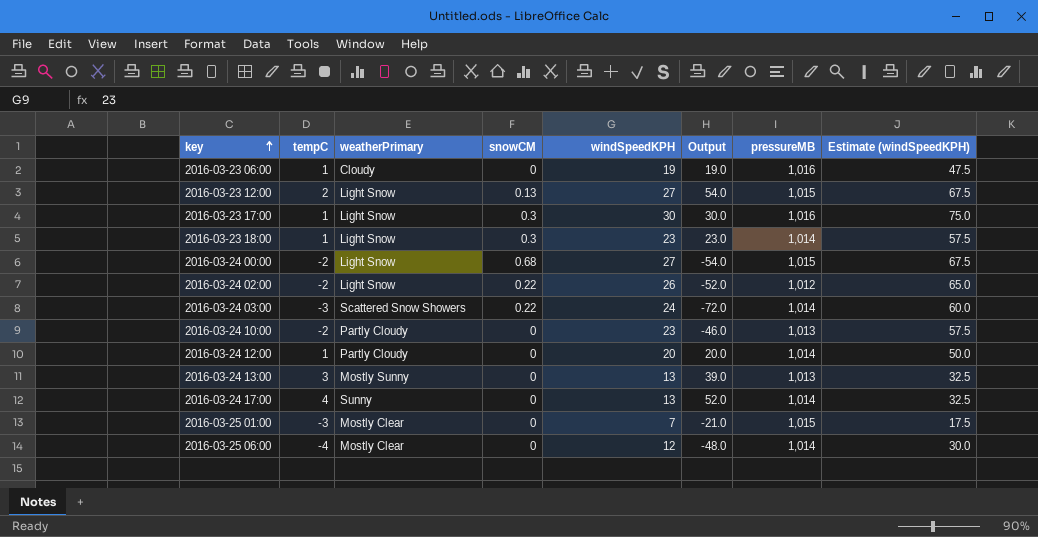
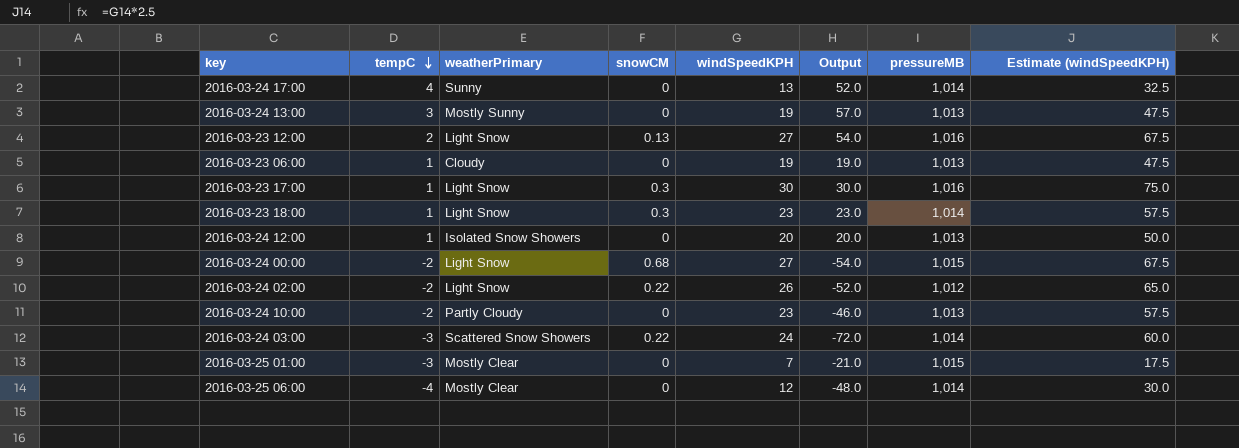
row order: key ascending -> tempC descending
2016-03-24 13:00 | windSpeedKPH: 13 -> 19
2016-03-24 13:00 | Output: 39.0 -> 57.0
2016-03-24 13:00 | Estimate (windSpeedKPH): 32.5 -> 47.5
2016-03-23 12:00 | pressureMB: 1,015 -> 1,016
2016-03-23 06:00 | pressureMB: 1,016 -> 1,013
2016-03-24 12:00 | weatherPrimary: Partly Cloudy -> Isolated Snow Showers
2016-03-24 12:00 | pressureMB: 1,014 -> 1,013

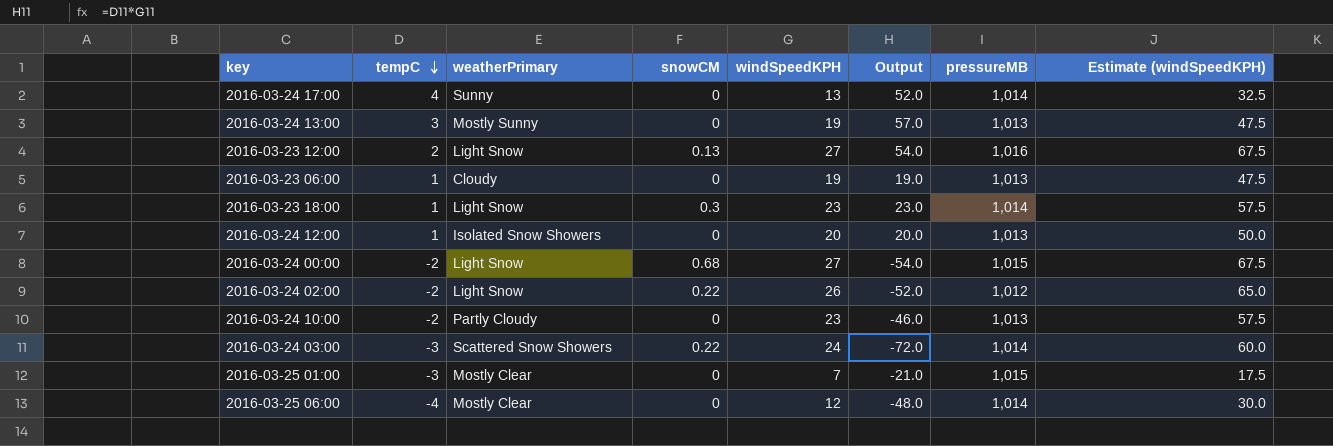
row 2016-03-23 17:00: 1 | Light Snow | 0.3 | 30 | 30.0 | 1,016 | 75.0 -> none

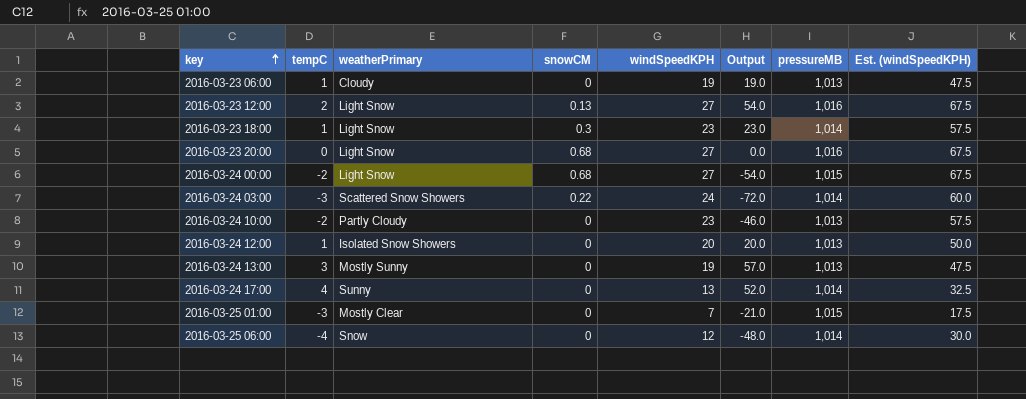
row order: tempC descending -> key ascending
column name: Estimate (windSpeedKPH) -> Est. (windSpeedKPH)
row 2016-03-24 02:00: -2 | Light Snow | 0.22 | 26 | -52.0 | 1,012 | 65.0 -> none
row 2016-03-23 20:00: none -> 0 | Light Snow | 0.68 | 27 | 0.0 | 1,016 | 67.5
2016-03-25 06:00 | weatherPrimary: Mostly Clear -> Snow

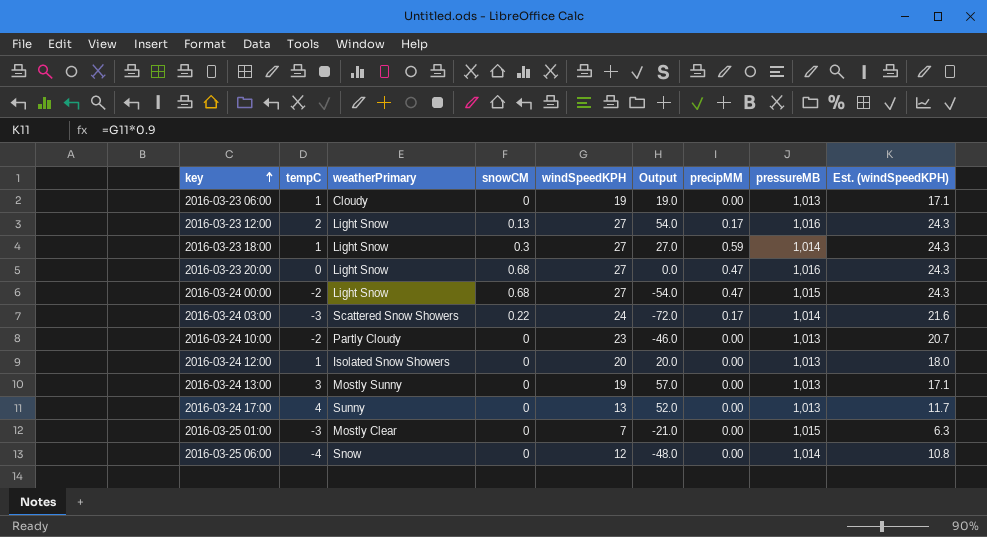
column precipMM | position: none -> 7
column Est. (windSpeedKPH) | formula: [windSpeedKPH] * 2.5 -> [windSpeedKPH] * 0.9
2016-03-23 18:00 | windSpeedKPH: 23 -> 27
2016-03-23 18:00 | Output: 23.0 -> 27.0
2016-03-24 17:00 | pressureMB: 1,014 -> 1,013

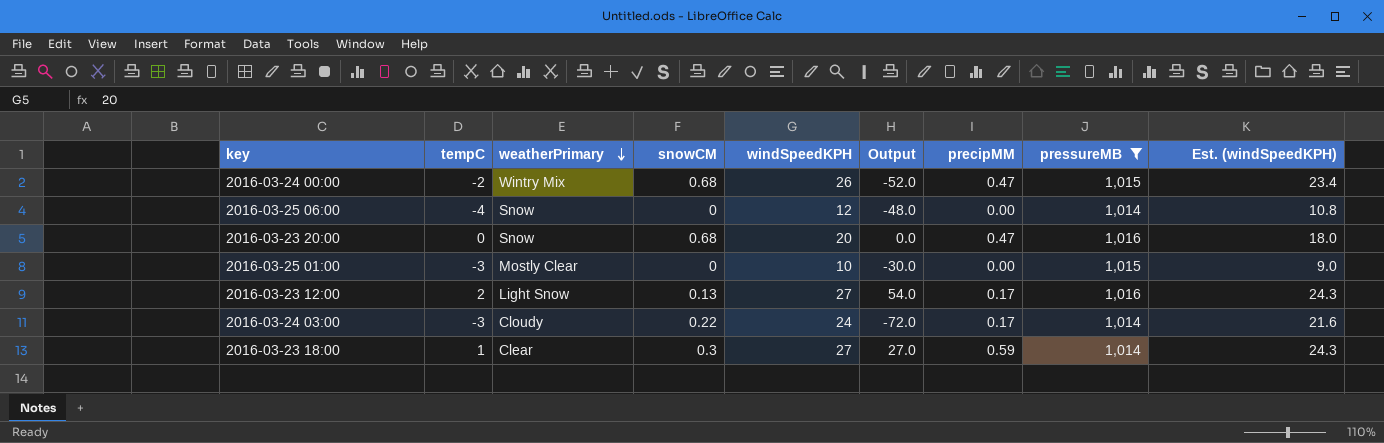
filter: none -> pressureMB != 1,013
row order: key ascending -> weatherPrimary descending
2016-03-24 00:00 | weatherPrimary: Light Snow -> Wintry Mix
2016-03-24 00:00 | windSpeedKPH: 27 -> 26
2016-03-24 00:00 | Output: -54.0 -> -52.0
2016-03-24 00:00 | Est. (windSpeedKPH): 24.3 -> 23.4
2016-03-23 20:00 | weatherPrimary: Light Snow -> Snow
2016-03-23 20:00 | windSpeedKPH: 27 -> 20
2016-03-23 20:00 | Est. (windSpeedKPH): 24.3 -> 18.0
2016-03-25 01:00 | windSpeedKPH: 7 -> 10
2016-03-25 01:00 | Output: -21.0 -> -30.0
2016-03-25 01:00 | Est. (windSpeedKPH): 6.3 -> 9.0
2016-03-24 03:00 | weatherPrimary: Scattered Snow Showers -> Cloudy
2016-03-23 18:00 | weatherPrimary: Light Snow -> Clear

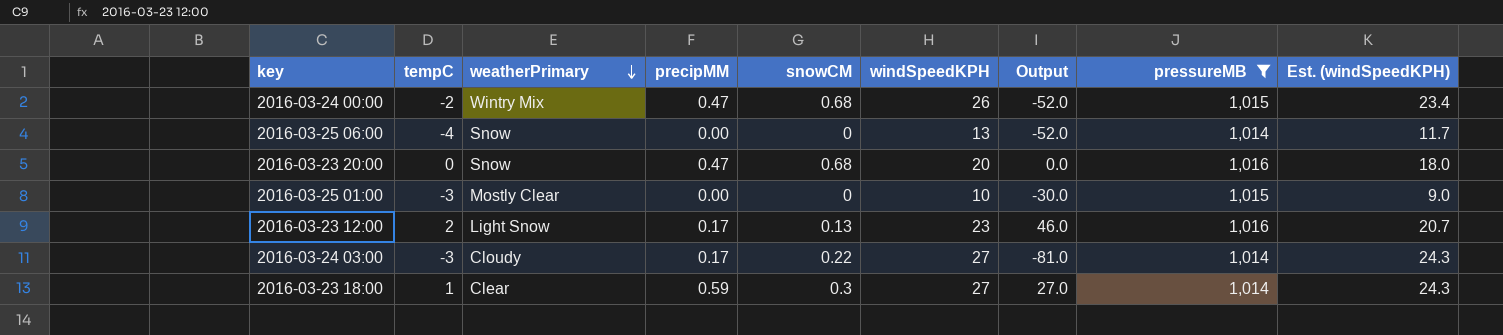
column precipMM | position: 7 -> 4
2016-03-25 06:00 | windSpeedKPH: 12 -> 13
2016-03-25 06:00 | Output: -48.0 -> -52.0
2016-03-25 06:00 | Est. (windSpeedKPH): 10.8 -> 11.7
2016-03-23 12:00 | windSpeedKPH: 27 -> 23
2016-03-23 12:00 | Output: 54.0 -> 46.0
2016-03-23 12:00 | Est. (windSpeedKPH): 24.3 -> 20.7
2016-03-24 03:00 | windSpeedKPH: 24 -> 27
2016-03-24 03:00 | Output: -72.0 -> -81.0
2016-03-24 03:00 | Est. (windSpeedKPH): 21.6 -> 24.3

